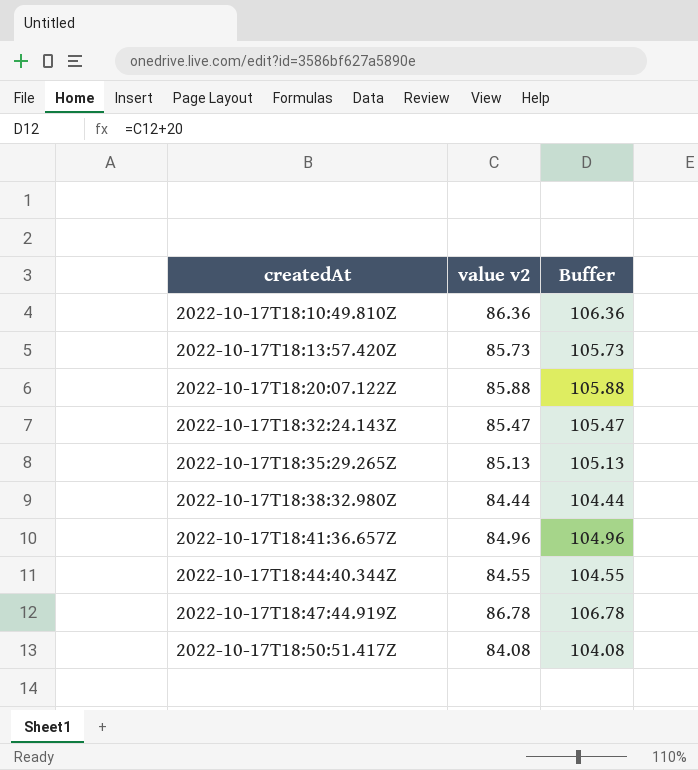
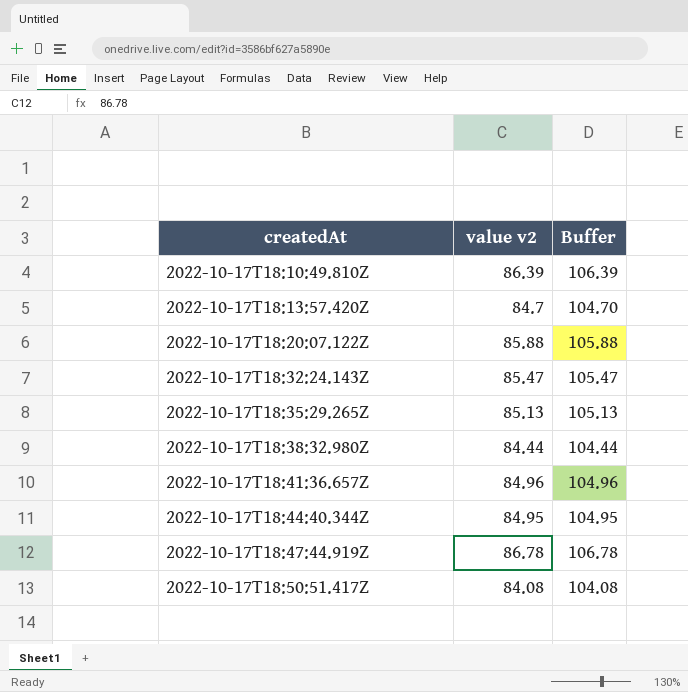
2022-10-17T18:10:49.810Z | value v2: 86.36 -> 86.39
2022-10-17T18:10:49.810Z | Buffer: 106.36 -> 106.39
2022-10-17T18:13:57.420Z | value v2: 85.73 -> 84.7
2022-10-17T18:13:57.420Z | Buffer: 105.73 -> 104.70
2022-10-17T18:44:40.344Z | value v2: 84.55 -> 84.95
2022-10-17T18:44:40.344Z | Buffer: 104.55 -> 104.95

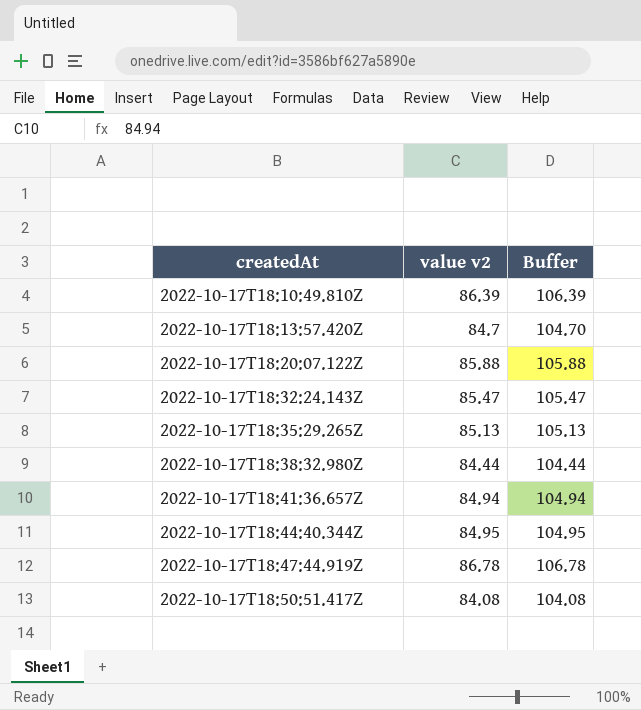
2022-10-17T18:41:36.657Z | value v2: 84.96 -> 84.94
2022-10-17T18:41:36.657Z | Buffer: 104.96 -> 104.94

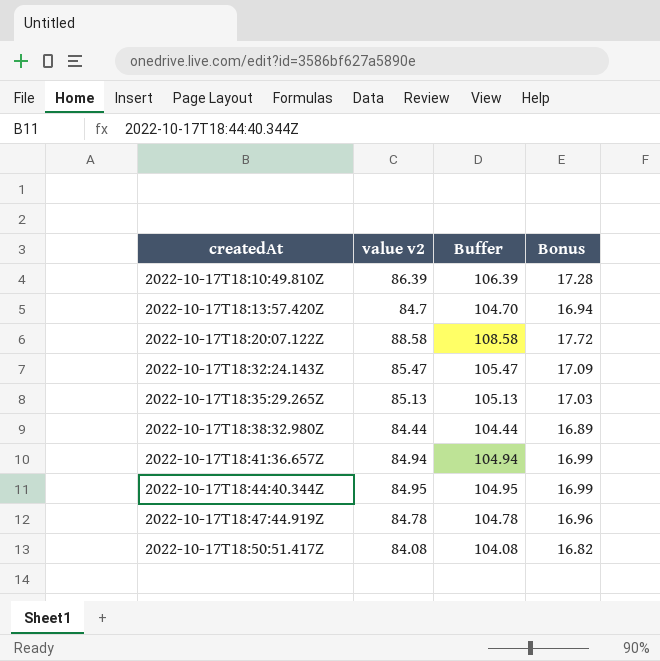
column Bonus | formula: none -> [value v2] * 0.2
2022-10-17T18:20:07.122Z | value v2: 85.88 -> 88.58
2022-10-17T18:20:07.122Z | Buffer: 105.88 -> 108.58
2022-10-17T18:47:44.919Z | value v2: 86.78 -> 84.78
2022-10-17T18:47:44.919Z | Buffer: 106.78 -> 104.78

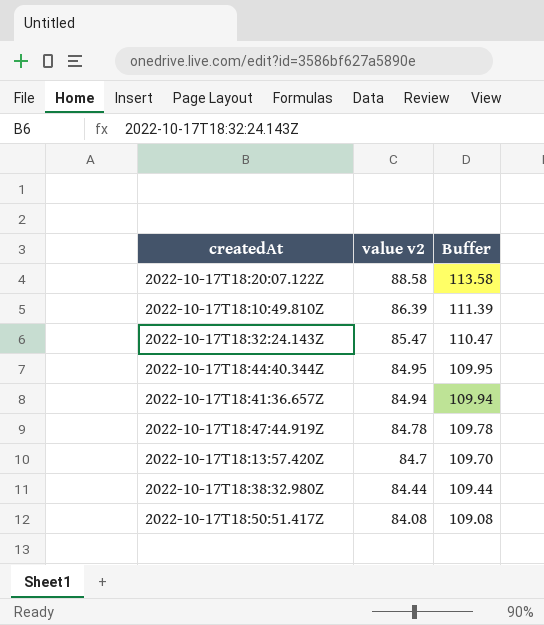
row order: createdAt ascending -> value v2 descending
column Bonus | formula: [value v2] * 0.2 -> none
column Buffer | formula: [value v2] + 20 -> [value v2] + 25
row 2022-10-17T18:35:29.265Z: 85.13 | 105.13 | 17.03 -> none

